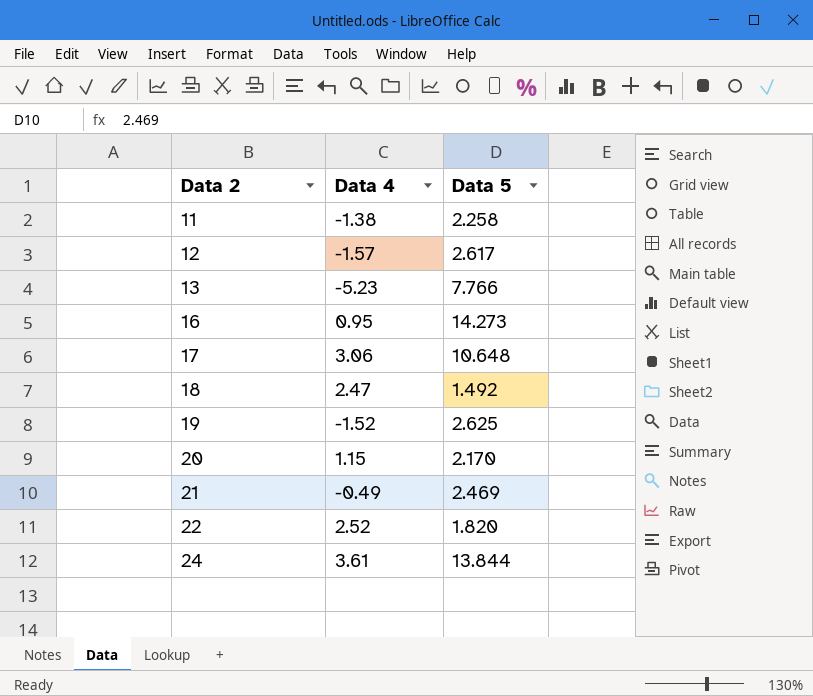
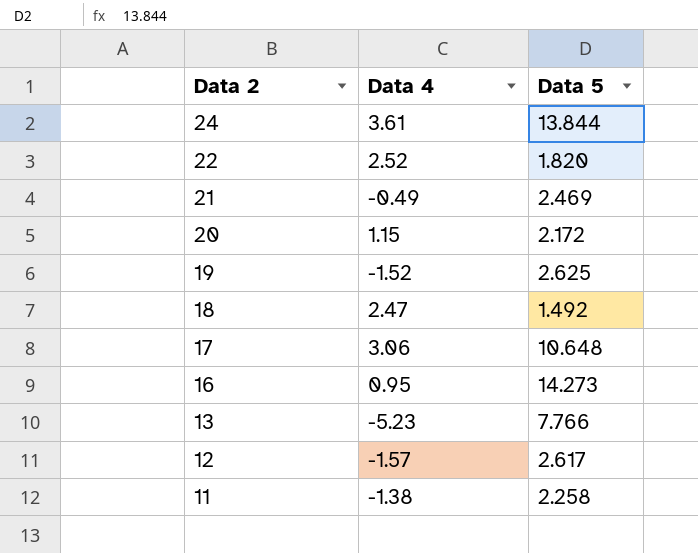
row order: Data 2 ascending -> Data 2 descending
20 | Data 5: 2.170 -> 2.172

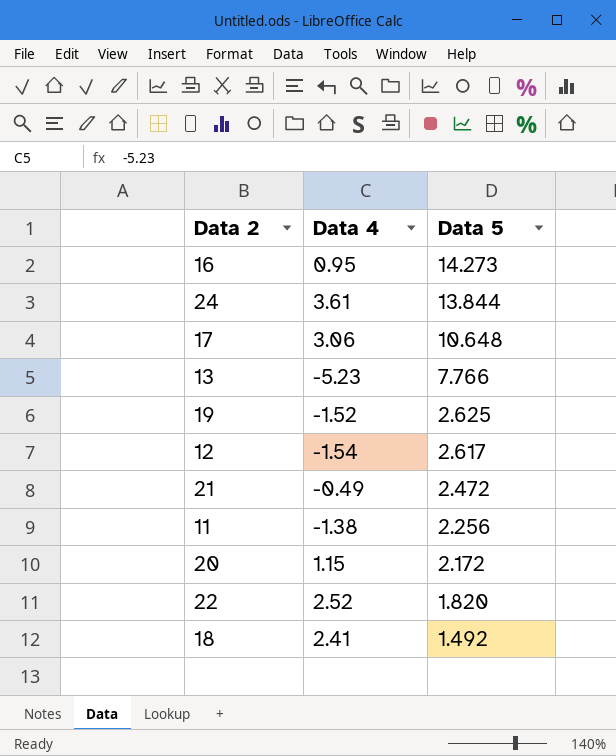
row order: Data 2 descending -> Data 5 descending
12 | Data 4: -1.57 -> -1.54
21 | Data 5: 2.469 -> 2.472
11 | Data 5: 2.258 -> 2.256
18 | Data 4: 2.47 -> 2.41

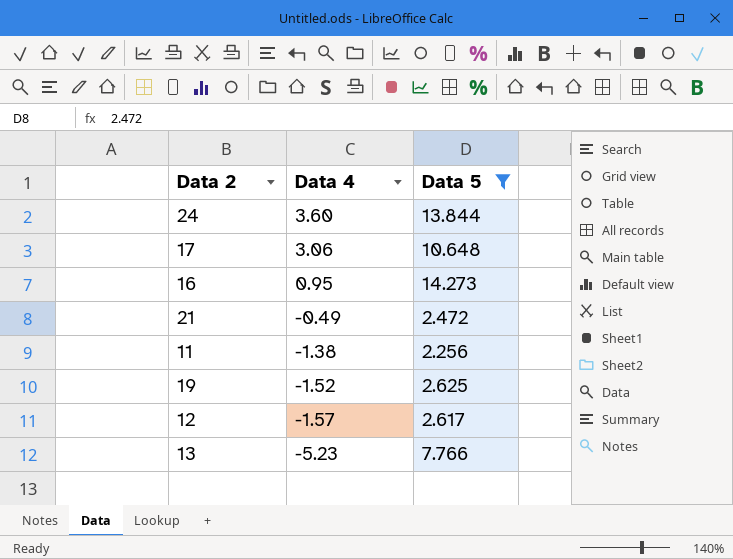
filter: none -> Data 5 >= 2.256
row order: Data 5 descending -> Data 4 descending
24 | Data 4: 3.61 -> 3.60
12 | Data 4: -1.54 -> -1.57

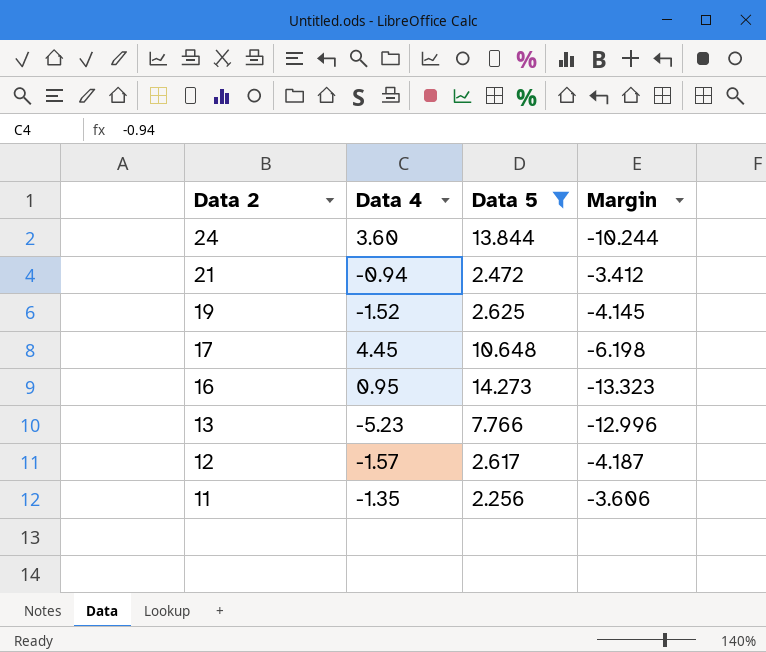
row order: Data 4 descending -> Data 2 descending
column Margin | formula: none -> [Data 4] - [Data 5]
21 | Data 4: -0.49 -> -0.94
17 | Data 4: 3.06 -> 4.45
11 | Data 4: -1.38 -> -1.35

